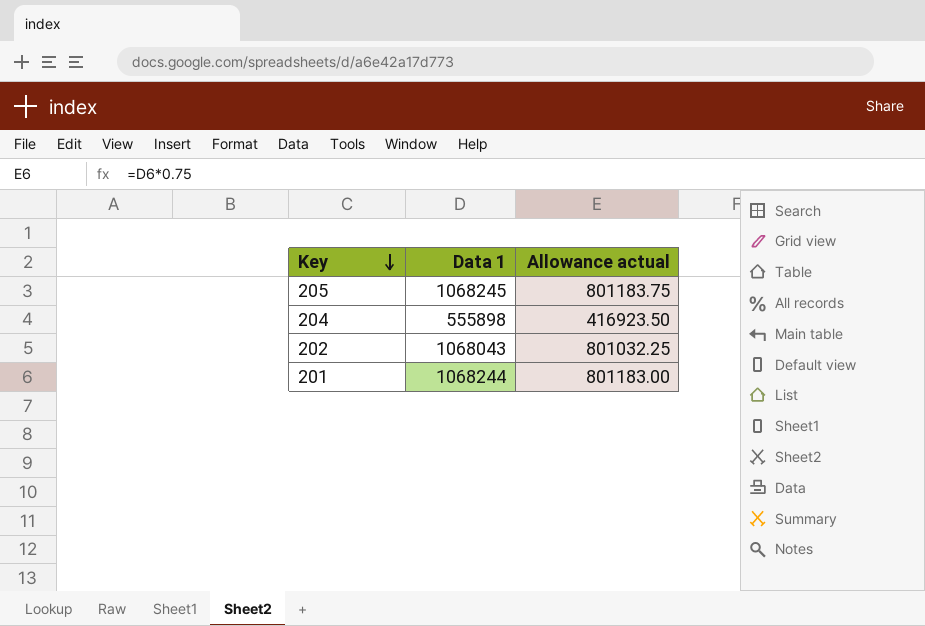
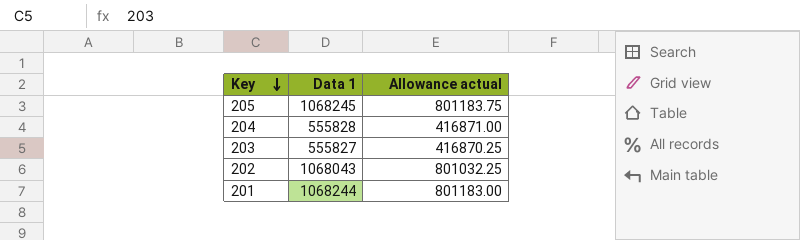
204 | Data 1: 555898 -> 555828
204 | Allowance actual: 416923.50 -> 416871.00
row 203: none -> 555827 | 416870.25

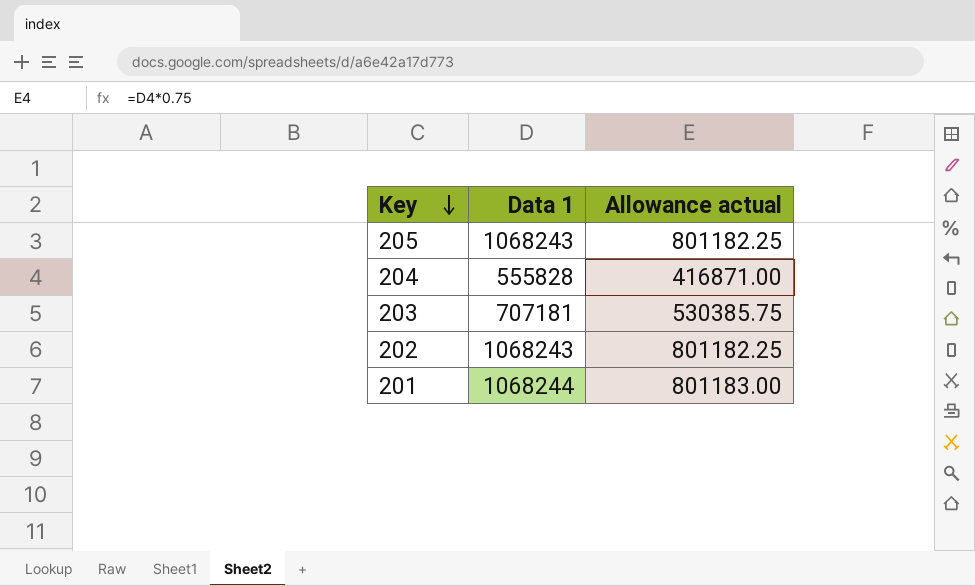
205 | Data 1: 1068245 -> 1068243
205 | Allowance actual: 801183.75 -> 801182.25
203 | Data 1: 555827 -> 707181
203 | Allowance actual: 416870.25 -> 530385.75
202 | Data 1: 1068043 -> 1068243
202 | Allowance actual: 801032.25 -> 801182.25

